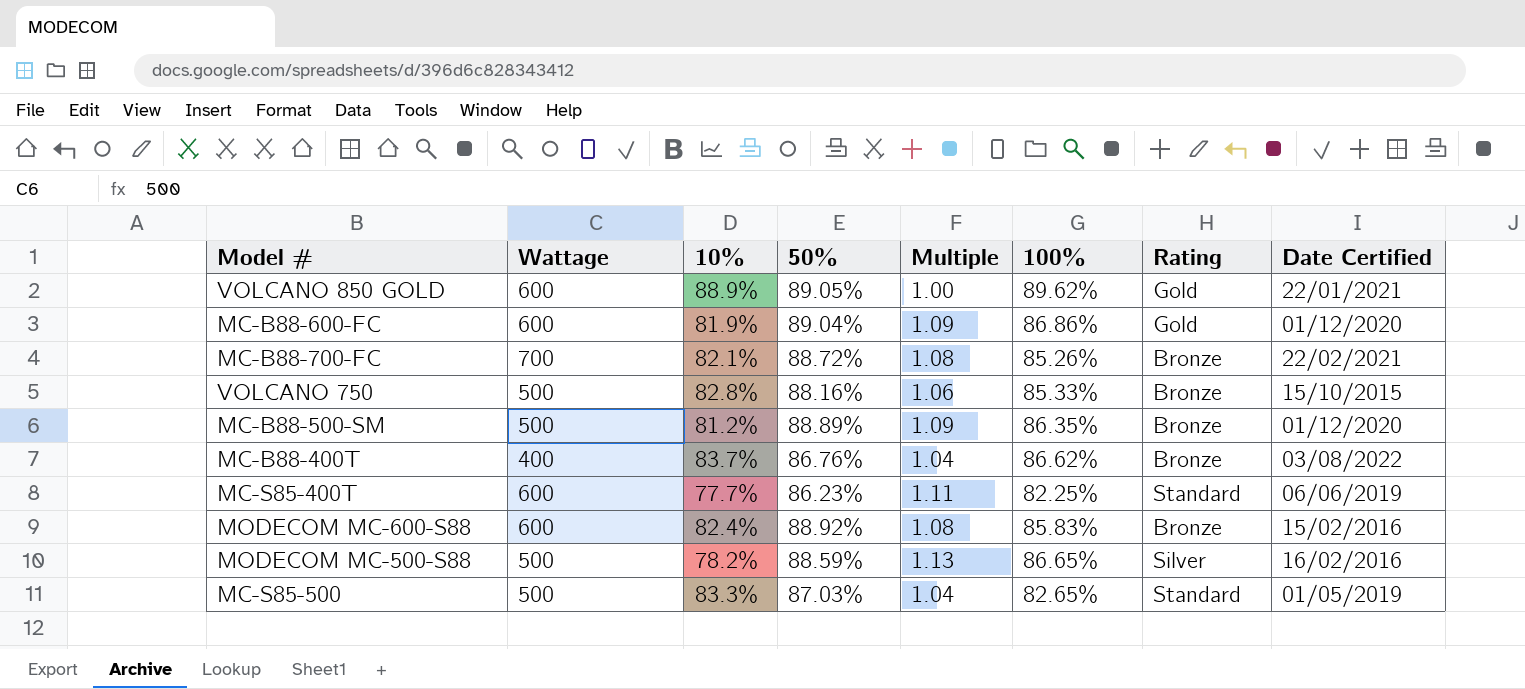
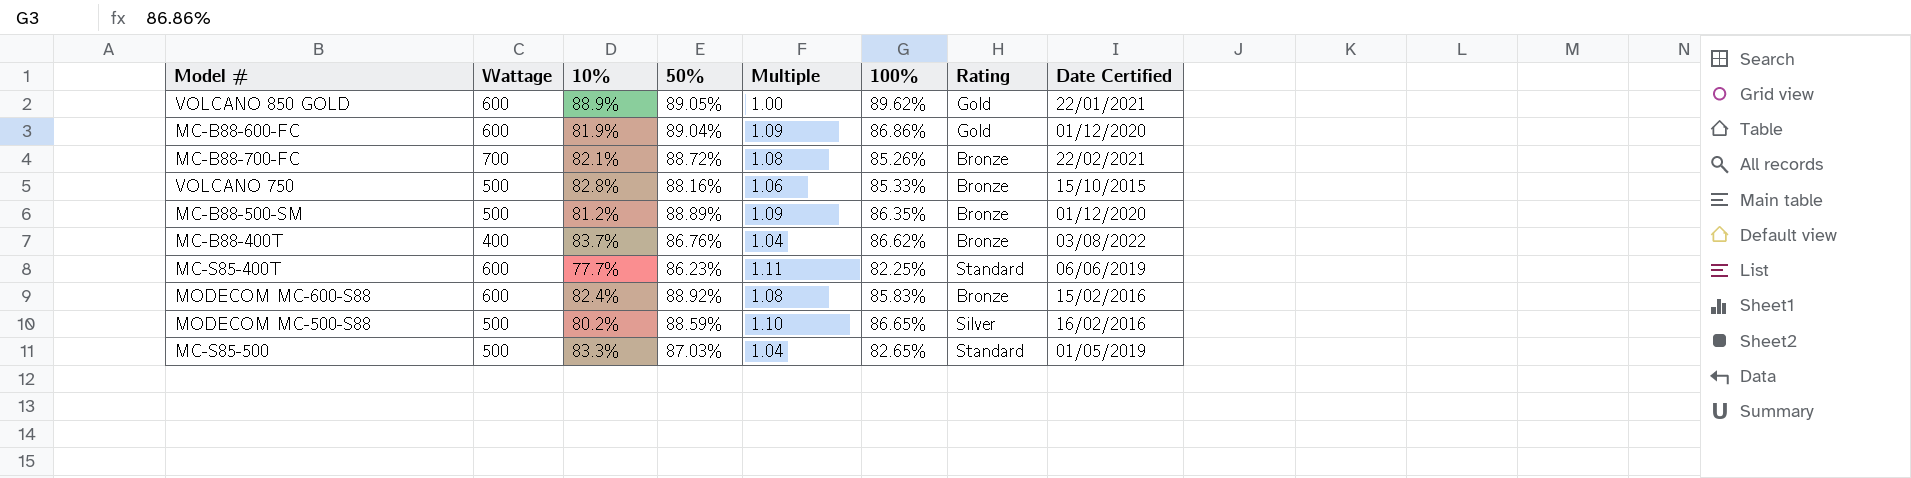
MODECOM MC-500-S88 | 10%: 78.2% -> 80.2%
MODECOM MC-500-S88 | Multiple: 1.13 -> 1.10

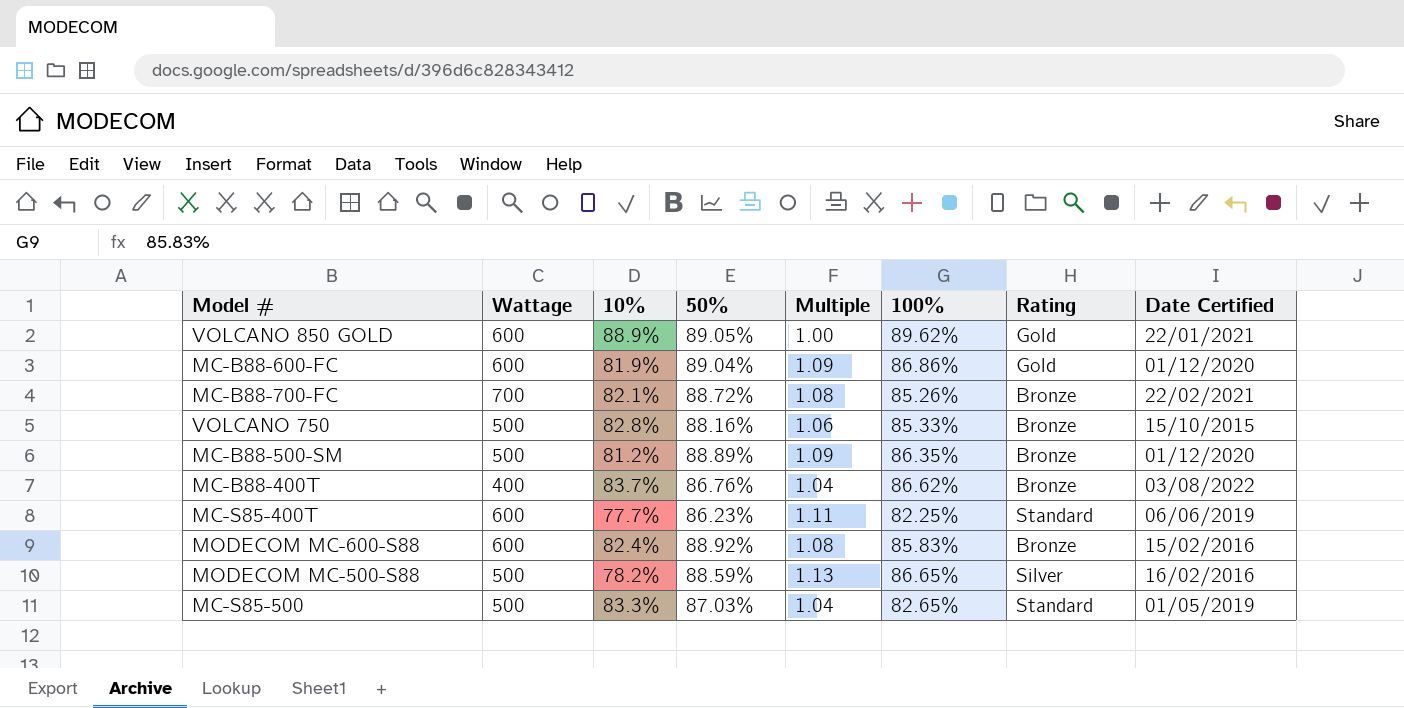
MODECOM MC-500-S88 | 10%: 80.2% -> 78.2%
MODECOM MC-500-S88 | Multiple: 1.10 -> 1.13

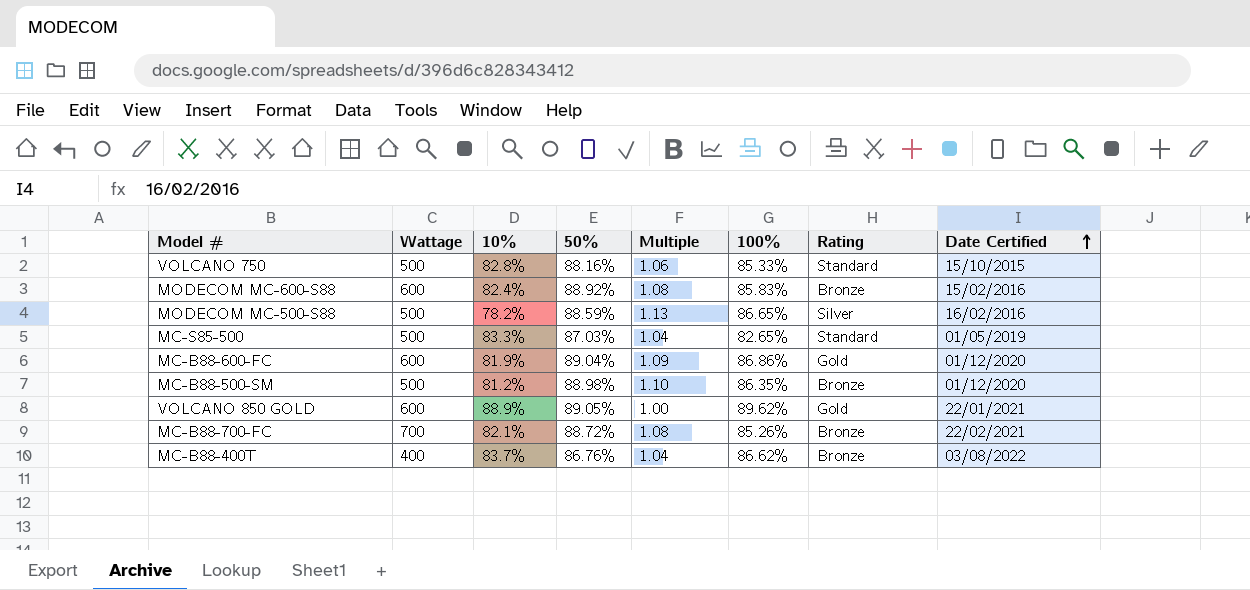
row order: none -> Date Certified ascending
row MC-S85-400T: 600 | 77.7% | 86.23% | 1.11 | 82.25% | Standard | 06/06/2019 -> none
VOLCANO 750 | Rating: Bronze -> Standard
MC-B88-500-SM | 50%: 88.89% -> 88.98%
MC-B88-500-SM | Multiple: 1.09 -> 1.10

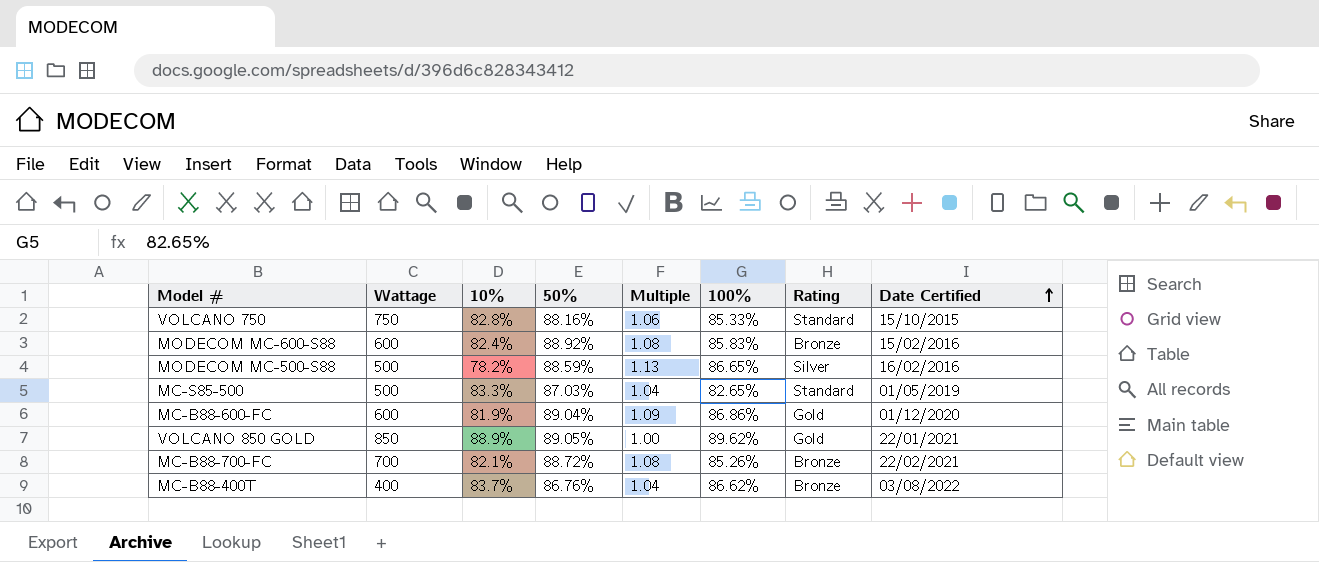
row MC-B88-500-SM: 500 | 81.2% | 88.98% | 1.10 | 86.35% | Bronze | 01/12/2020 -> none
VOLCANO 750 | Wattage: 500 -> 750
VOLCANO 850 GOLD | Wattage: 600 -> 850

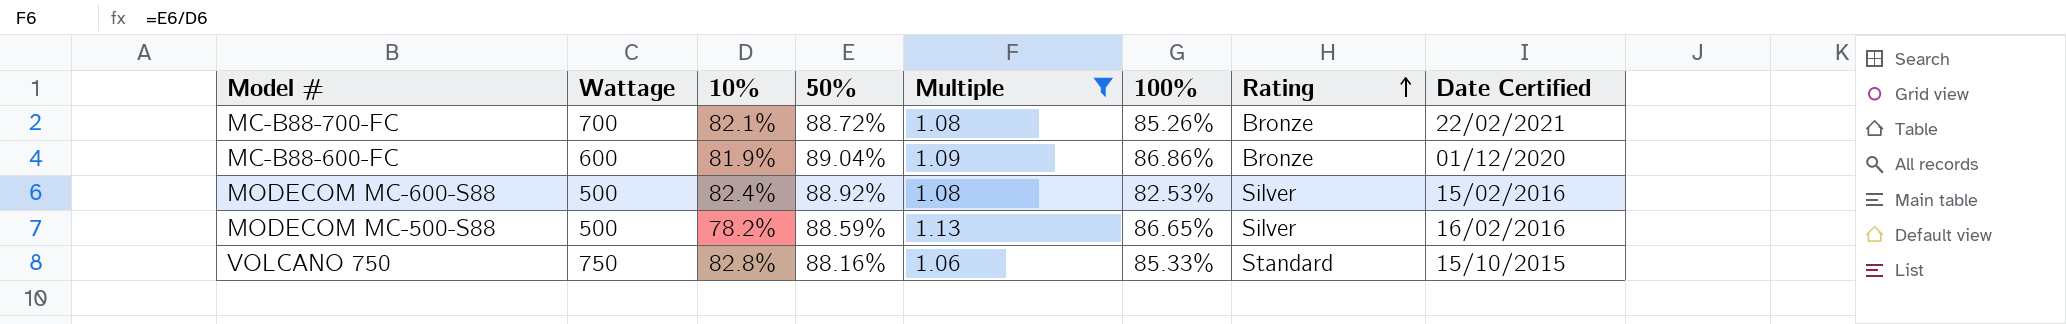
filter: none -> Multiple >= 1.06
row order: Date Certified ascending -> Rating ascending
MC-B88-600-FC | Rating: Gold -> Bronze
MODECOM MC-600-S88 | Wattage: 600 -> 500
MODECOM MC-600-S88 | 100%: 85.83% -> 82.53%
MODECOM MC-600-S88 | Rating: Bronze -> Silver

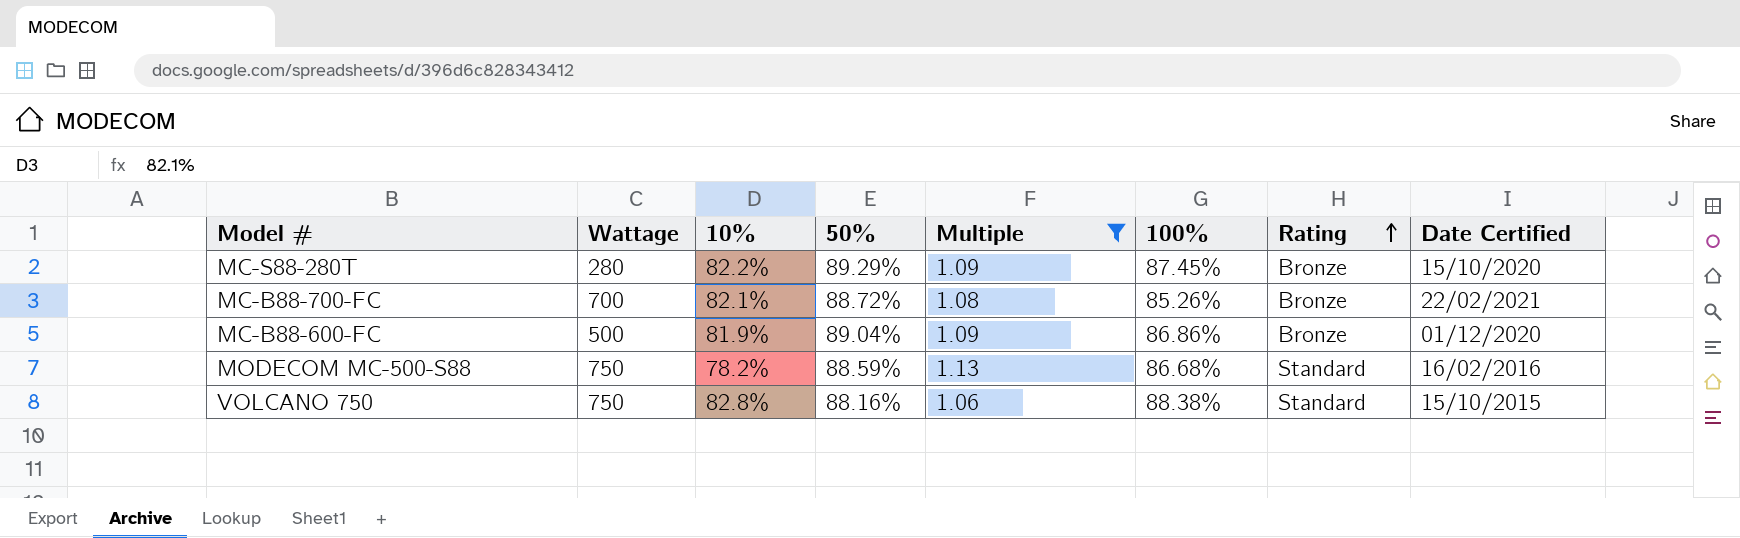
row MODECOM MC-600-S88: 500 | 82.4% | 88.92% | 1.08 | 82.53% | Silver | 15/02/2016 -> none
row MC-S88-280T: none -> 280 | 82.2% | 89.29% | 1.09 | 87.45% | Bronze | 15/10/2020
MC-B88-600-FC | Wattage: 600 -> 500
MODECOM MC-500-S88 | Wattage: 500 -> 750
MODECOM MC-500-S88 | 100%: 86.65% -> 86.68%
MODECOM MC-500-S88 | Rating: Silver -> Standard
VOLCANO 750 | 100%: 85.33% -> 88.38%

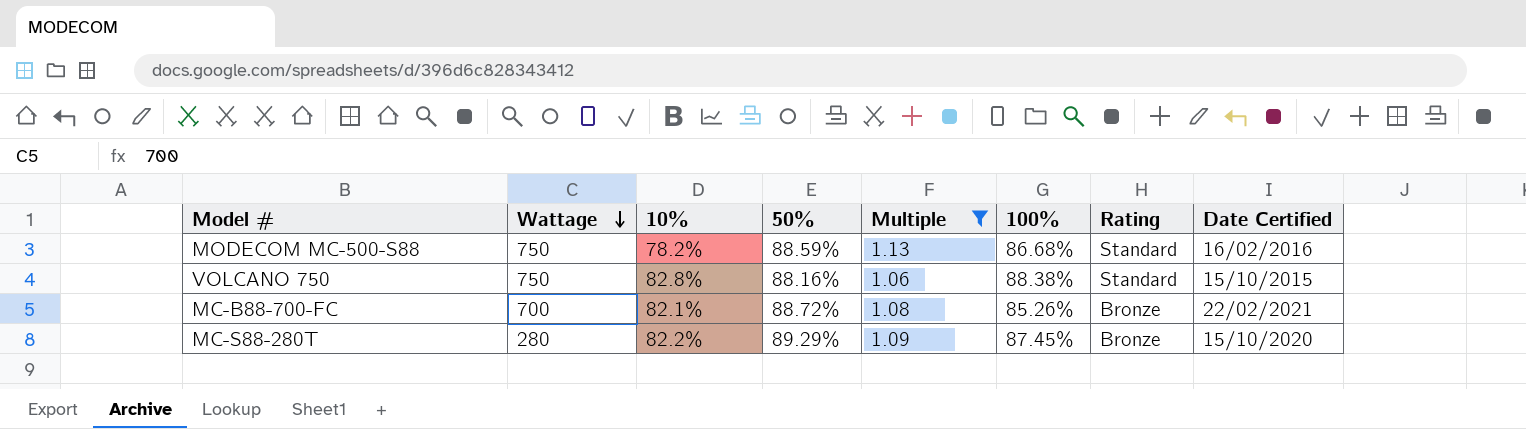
row order: Rating ascending -> Wattage descending
row MC-B88-600-FC: 500 | 81.9% | 89.04% | 1.09 | 86.86% | Bronze | 01/12/2020 -> none

